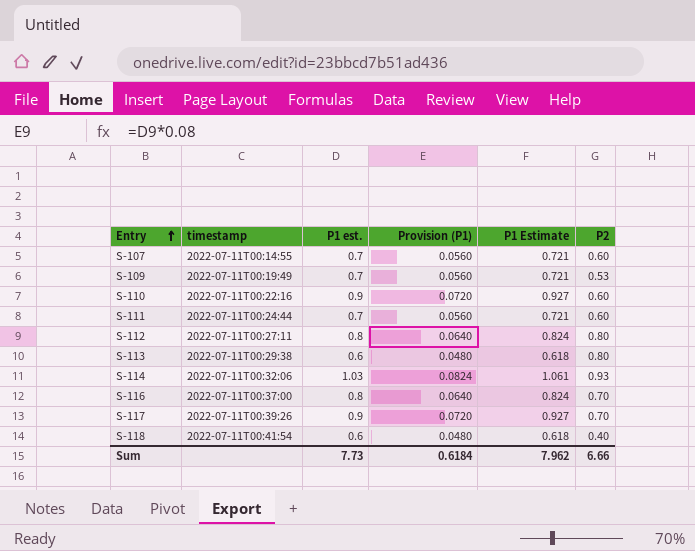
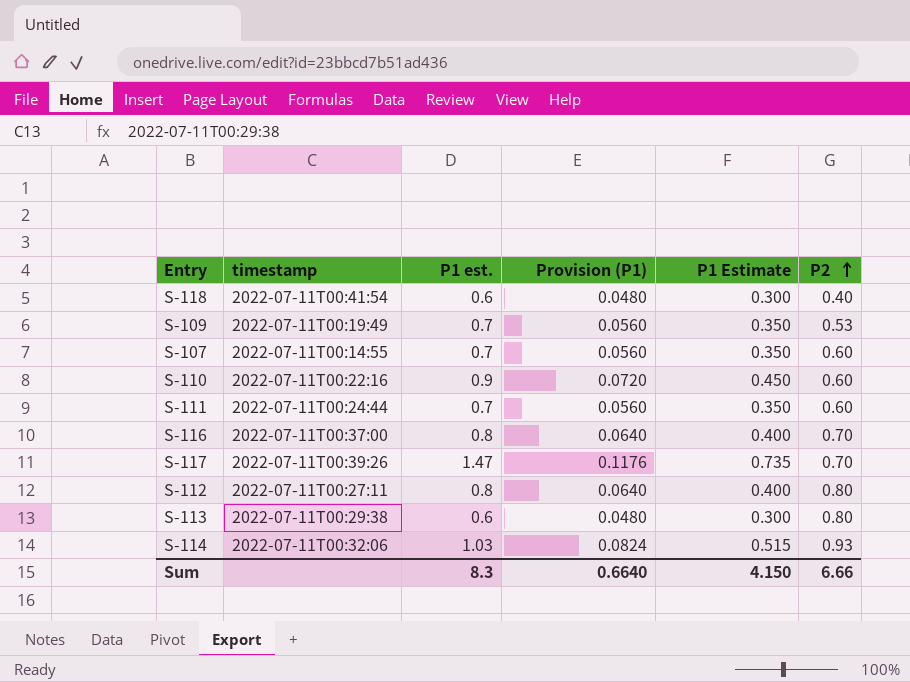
row order: Entry ascending -> P2 ascending
column P1 Estimate | formula: [P1 est.] * 1.03 -> [P1 est.] * 0.5
S-117 | P1 est.: 0.9 -> 1.47
S-117 | Provision (P1): 0.0720 -> 0.1176
Sum | P1 est.: 7.73 -> 8.3
Sum | Provision (P1): 0.6184 -> 0.6640
Sum | P1 Estimate: 7.962 -> 4.150

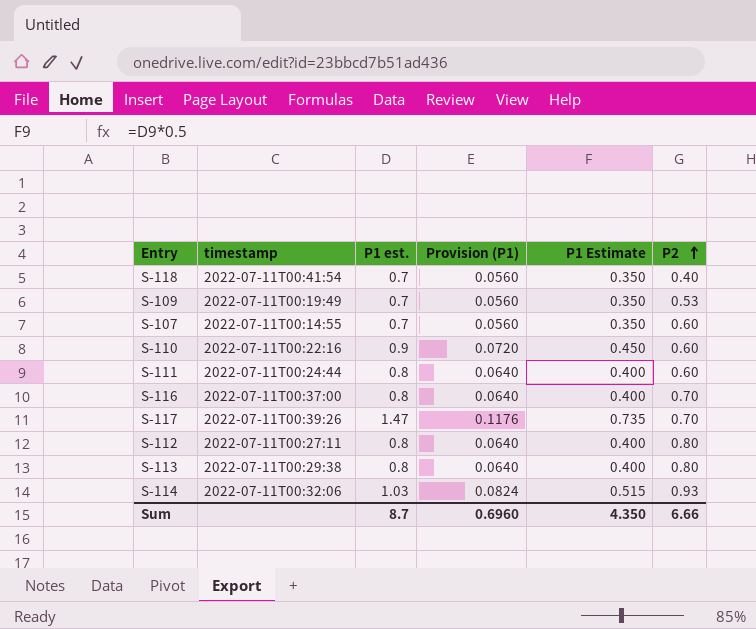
S-118 | P1 est.: 0.6 -> 0.7
S-118 | Provision (P1): 0.0480 -> 0.0560
S-118 | P1 Estimate: 0.300 -> 0.350
S-111 | P1 est.: 0.7 -> 0.8
S-111 | Provision (P1): 0.0560 -> 0.0640
S-111 | P1 Estimate: 0.350 -> 0.400
S-113 | P1 est.: 0.6 -> 0.8
S-113 | Provision (P1): 0.0480 -> 0.0640
S-113 | P1 Estimate: 0.300 -> 0.400
Sum | P1 est.: 8.3 -> 8.7
Sum | Provision (P1): 0.6640 -> 0.6960
Sum | P1 Estimate: 4.150 -> 4.350

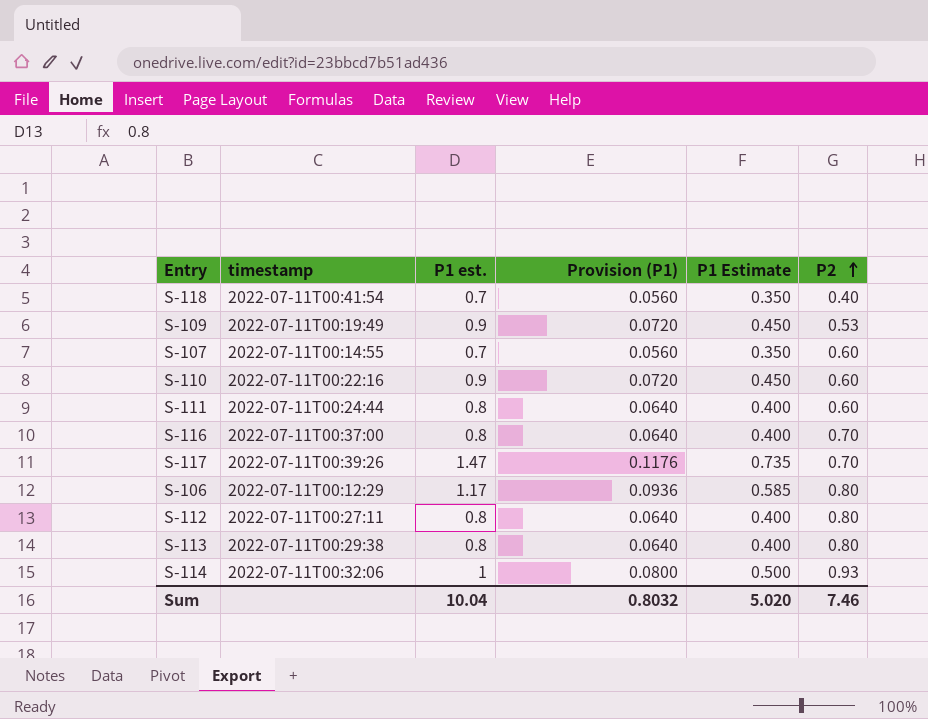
S-109 | P1 est.: 0.7 -> 0.9
S-109 | Provision (P1): 0.0560 -> 0.0720
S-109 | P1 Estimate: 0.350 -> 0.450
row S-106: none -> 2022-07-11T00:12:29 | 1.17 | 0.0936 | 0.585 | 0.80
S-114 | P1 est.: 1.03 -> 1
S-114 | Provision (P1): 0.0824 -> 0.0800
S-114 | P1 Estimate: 0.515 -> 0.500
Sum | P1 est.: 8.7 -> 10.04
Sum | Provision (P1): 0.6960 -> 0.8032
Sum | P1 Estimate: 4.350 -> 5.020
Sum | P2: 6.66 -> 7.46

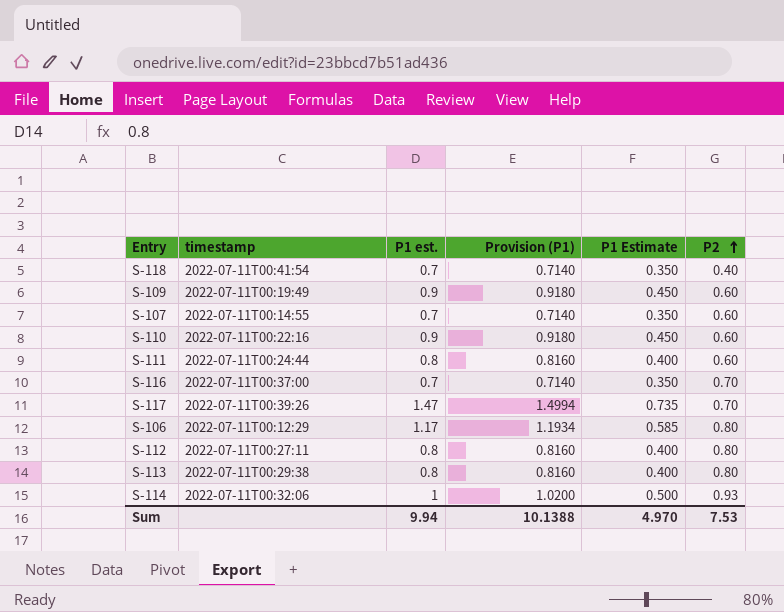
column Provision (P1) | formula: [P1 est.] * 0.08 -> [P1 est.] * 1.02
S-109 | P2: 0.53 -> 0.60
S-116 | P1 est.: 0.8 -> 0.7
S-116 | P1 Estimate: 0.400 -> 0.350
Sum | P1 est.: 10.04 -> 9.94
Sum | Provision (P1): 0.8032 -> 10.1388
Sum | P1 Estimate: 5.020 -> 4.970
Sum | P2: 7.46 -> 7.53

